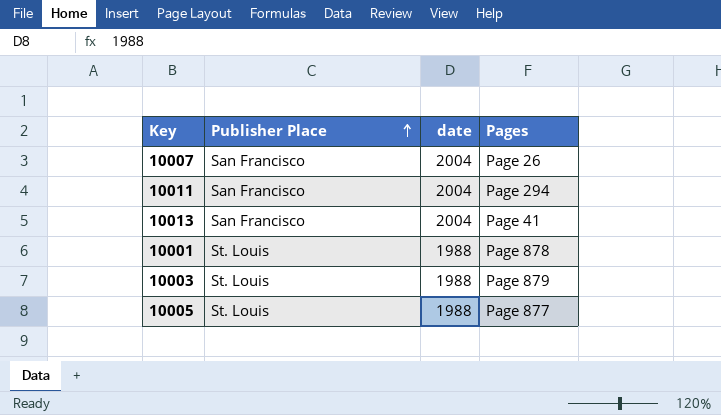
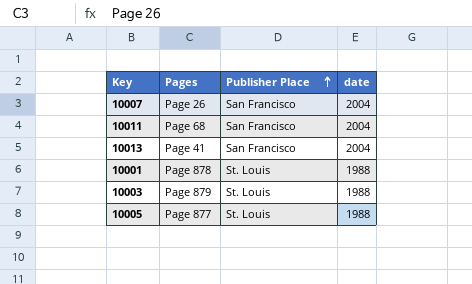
column Pages | position: 4 -> 2
10011 | Pages: Page 294 -> Page 68

